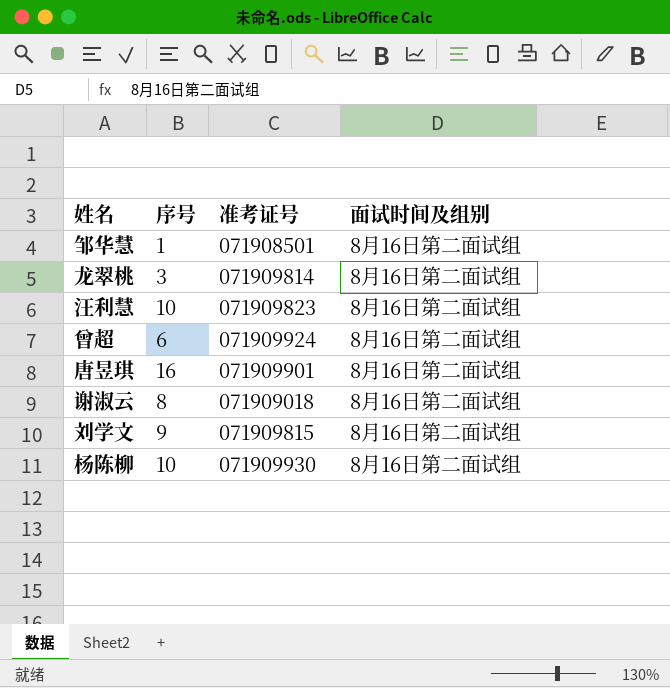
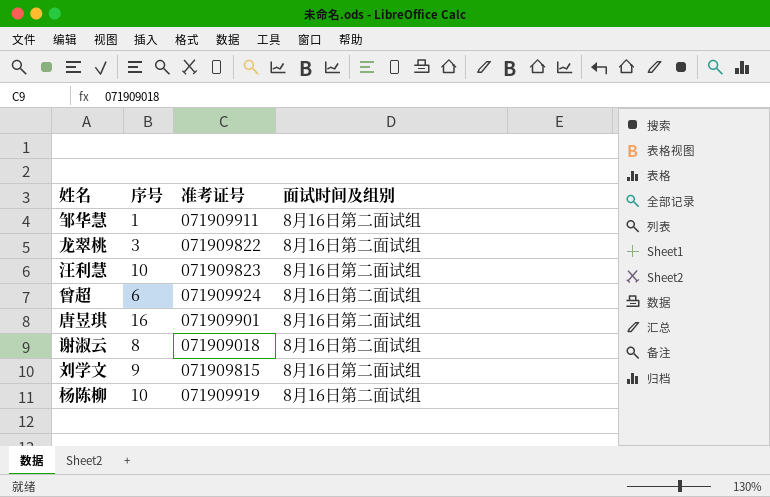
邹华慧 | 准考证号: 071908501 -> 071909911
龙翠桃 | 准考证号: 071909814 -> 071909822
杨陈柳 | 准考证号: 071909930 -> 071909919

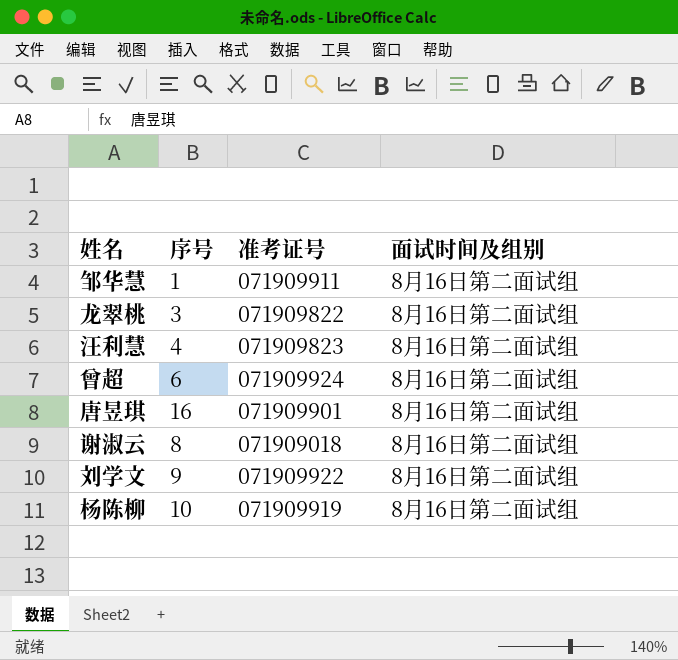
汪利慧 | 序号: 10 -> 4
刘学文 | 准考证号: 071909815 -> 071909922

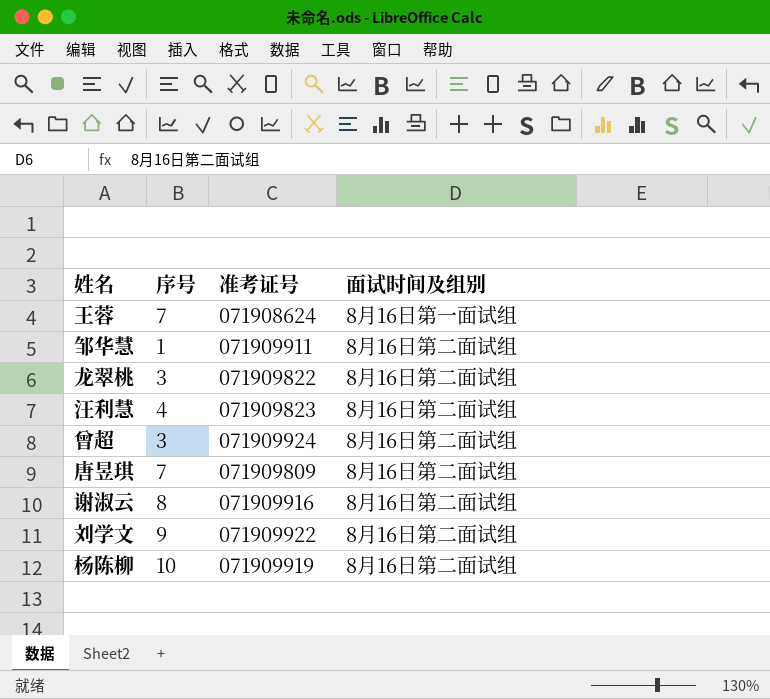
row 王蓉: none -> 7 | 071908624 | 8月16日第一面试组
曾超 | 序号: 6 -> 3
唐昱琪 | 序号: 16 -> 7
唐昱琪 | 准考证号: 071909901 -> 071909809
谢淑云 | 准考证号: 071909018 -> 071909916

